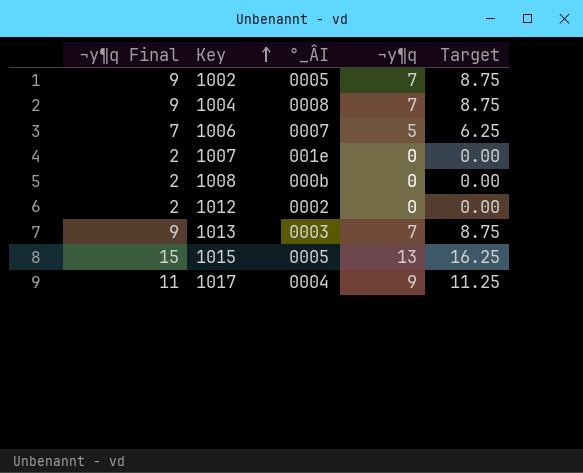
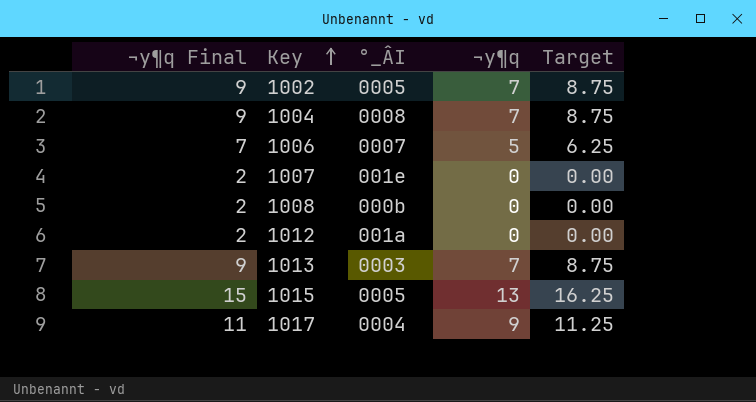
1012 | °_ÂI: 0002 -> 001a

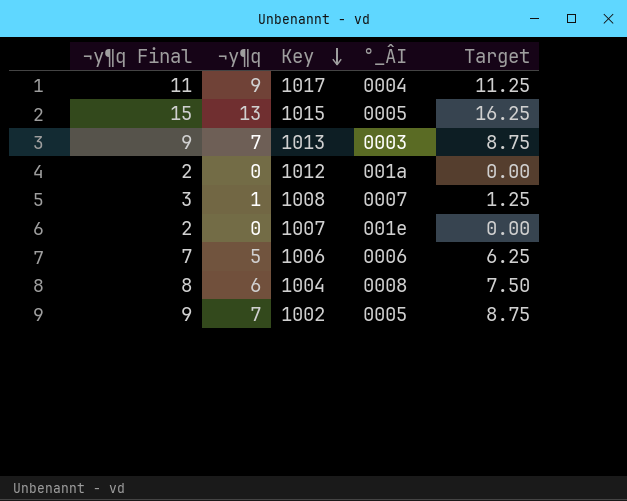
row order: Key ascending -> Key descending
column ¬y¶q | position: 4 -> 2
1008 | ¬y¶q Final: 2 -> 3
1008 | ¬y¶q: 0 -> 1
1008 | °_ÂI: 000b -> 0007
1008 | Target: 0.00 -> 1.25
1006 | °_ÂI: 0007 -> 0006
1004 | ¬y¶q Final: 9 -> 8
1004 | ¬y¶q: 7 -> 6
1004 | Target: 8.75 -> 7.50

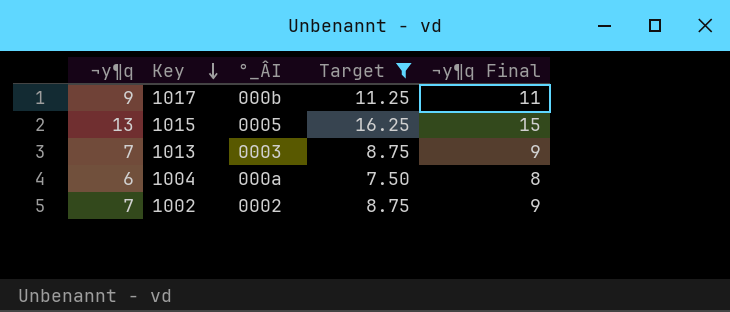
filter: none -> Target >= 7.50
column ¬y¶q Final | position: 1 -> 5
1017 | °_ÂI: 0004 -> 000b
1004 | °_ÂI: 0008 -> 000a
1002 | °_ÂI: 0005 -> 0002

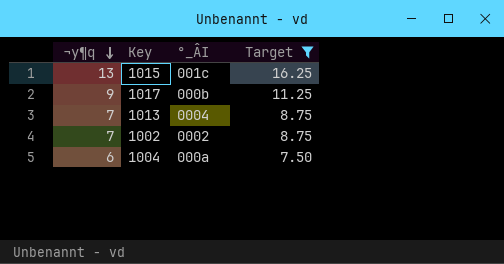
row order: Key descending -> ¬y¶q descending
column ¬y¶q Final | formula: [¬y¶q] + 2 -> none
1015 | °_ÂI: 0005 -> 001c
1013 | °_ÂI: 0003 -> 0004

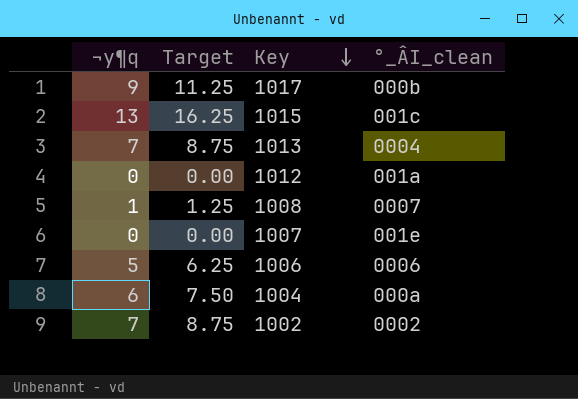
filter: Target >= 7.50 -> none
row order: ¬y¶q descending -> Key descending
column Target | position: 4 -> 2
column name: °_ÂI -> °_ÂI_clean

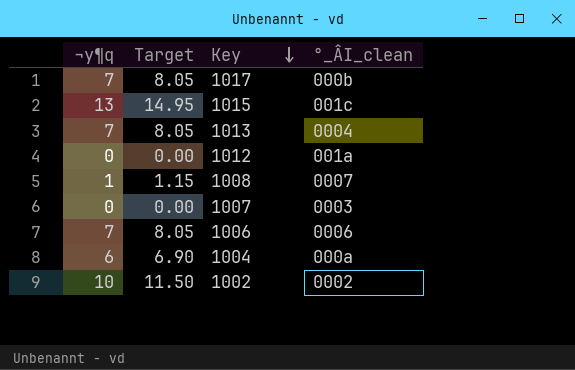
column Target | formula: [¬y¶q] * 1.25 -> [¬y¶q] * 1.15
1017 | ¬y¶q: 9 -> 7
1007 | °_ÂI_clean: 001e -> 0003
1006 | ¬y¶q: 5 -> 7
1002 | ¬y¶q: 7 -> 10

